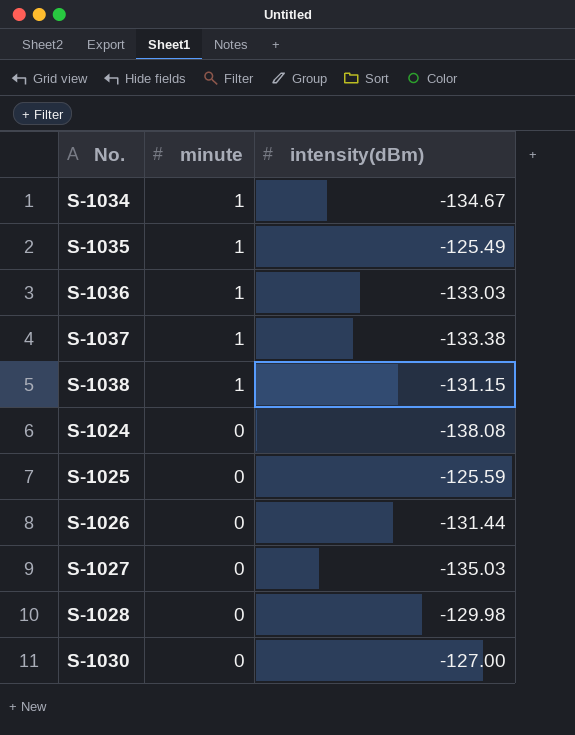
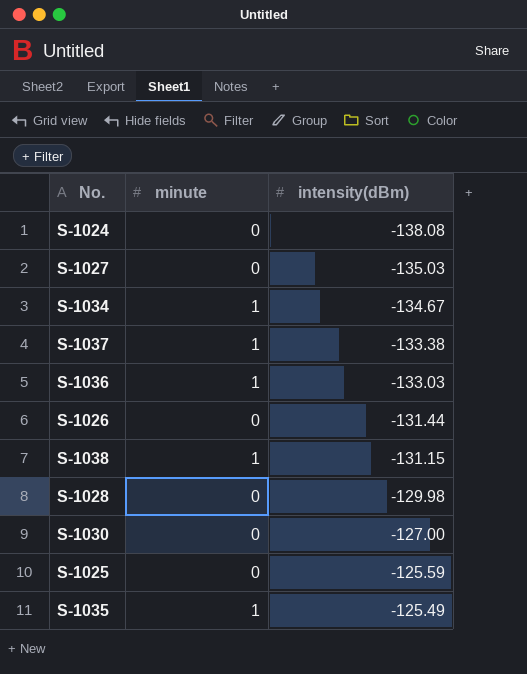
row order: minute descending -> intensity(dBm) ascending

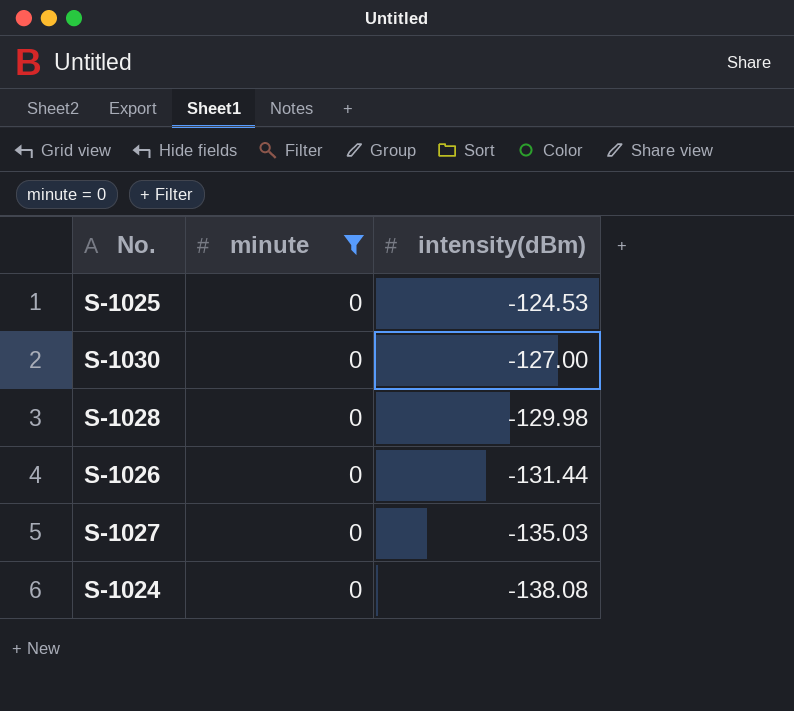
filter: none -> minute = 0
row order: intensity(dBm) ascending -> intensity(dBm) descending
S-1025 | intensity(dBm): -125.59 -> -124.53

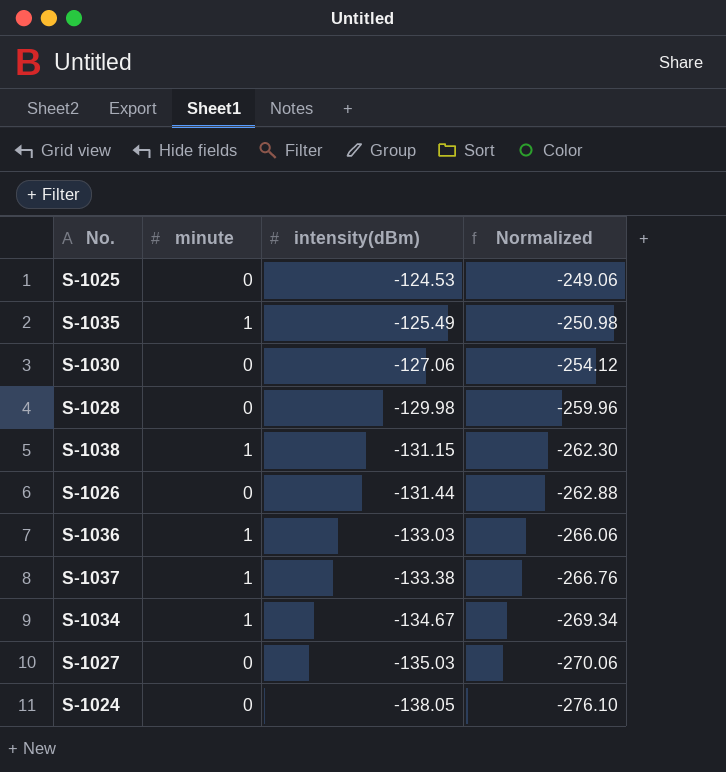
filter: minute = 0 -> none
column Normalized | formula: none -> [intensity(dBm)] * 2
S-1030 | intensity(dBm): -127.00 -> -127.06
S-1024 | intensity(dBm): -138.08 -> -138.05

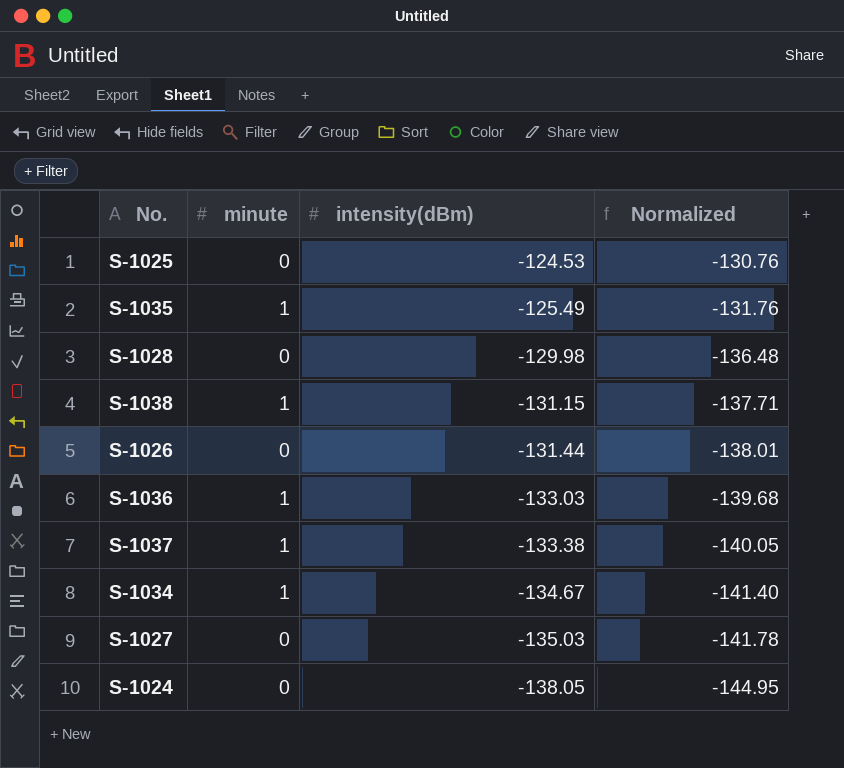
column Normalized | formula: [intensity(dBm)] * 2 -> [intensity(dBm)] * 1.05
row S-1030: 0 | -127.06 | -254.12 -> none

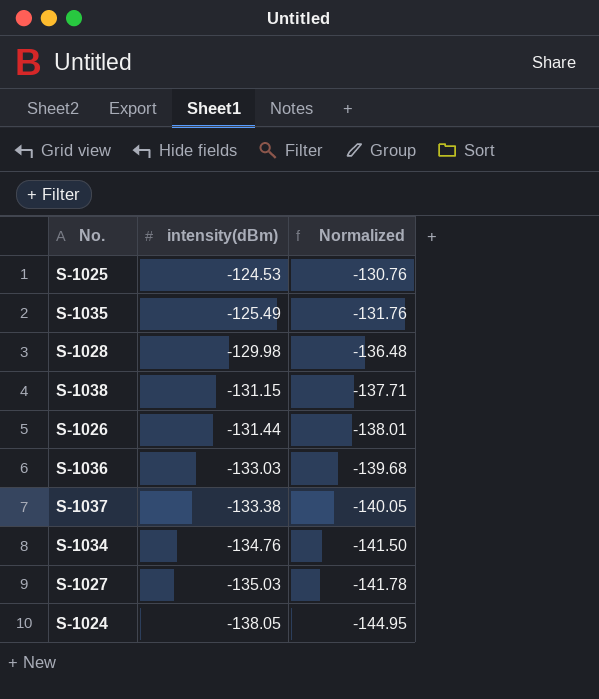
column minute | position: 2 -> none
S-1034 | intensity(dBm): -134.67 -> -134.76
S-1034 | Normalized: -141.40 -> -141.50

